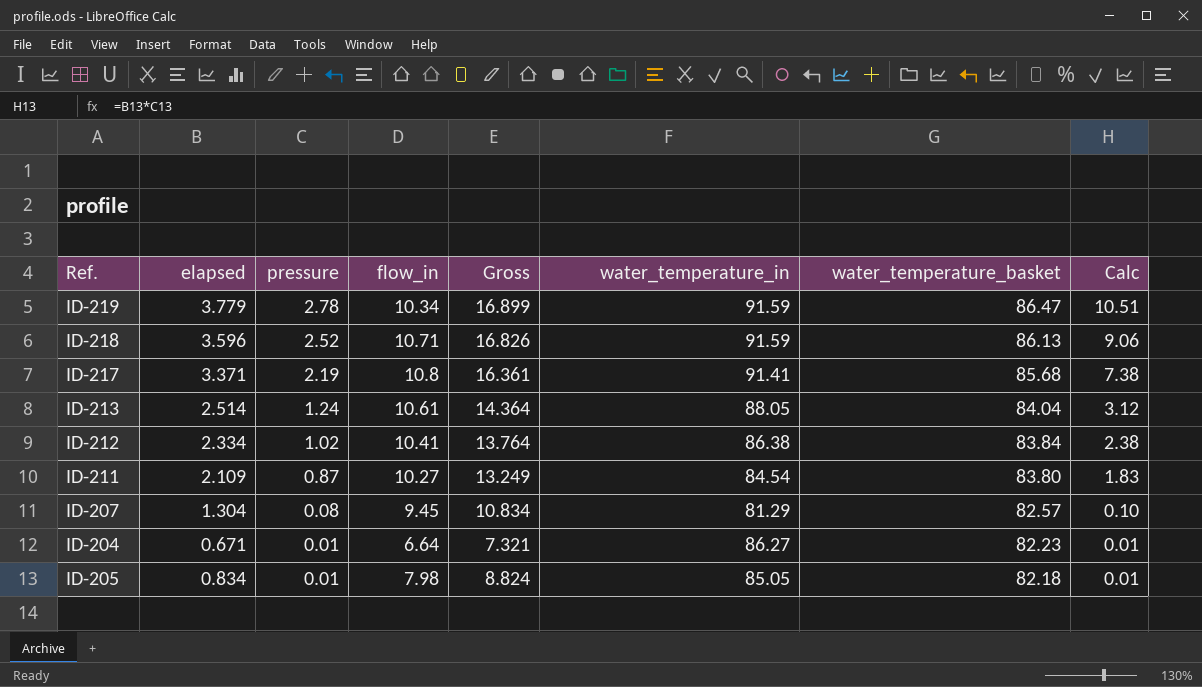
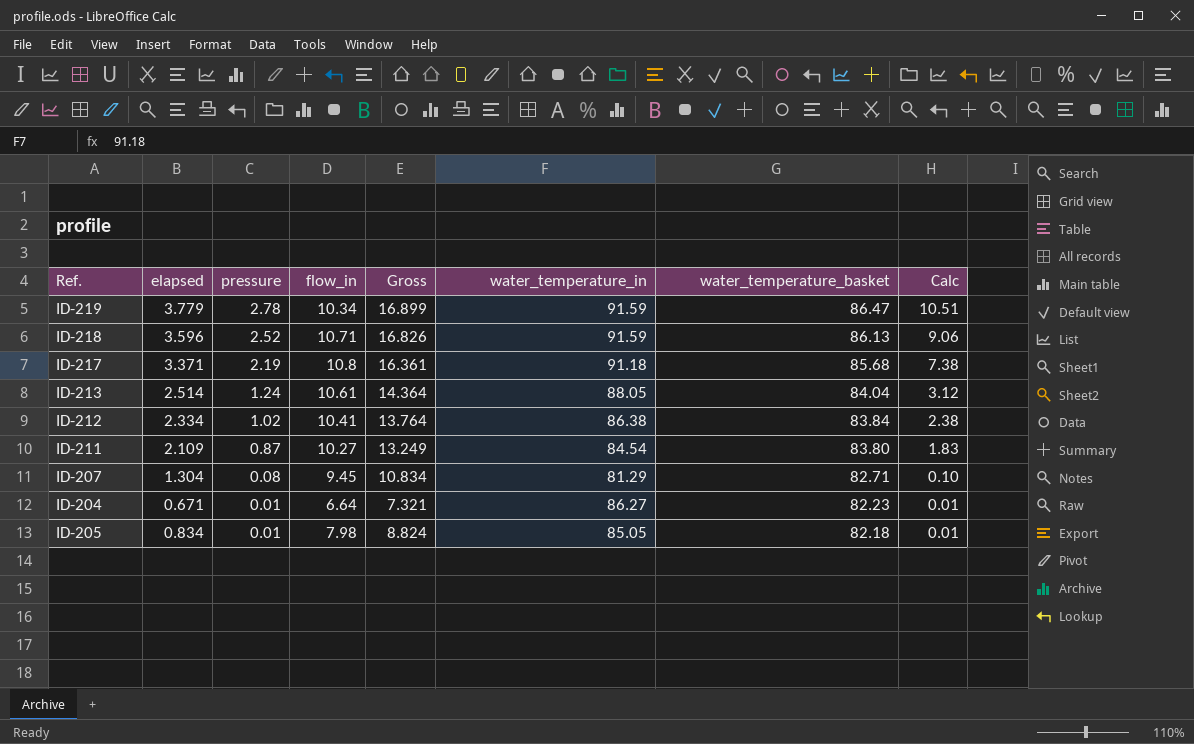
ID-217 | water_temperature_in: 91.41 -> 91.18
ID-207 | water_temperature_basket: 82.57 -> 82.71

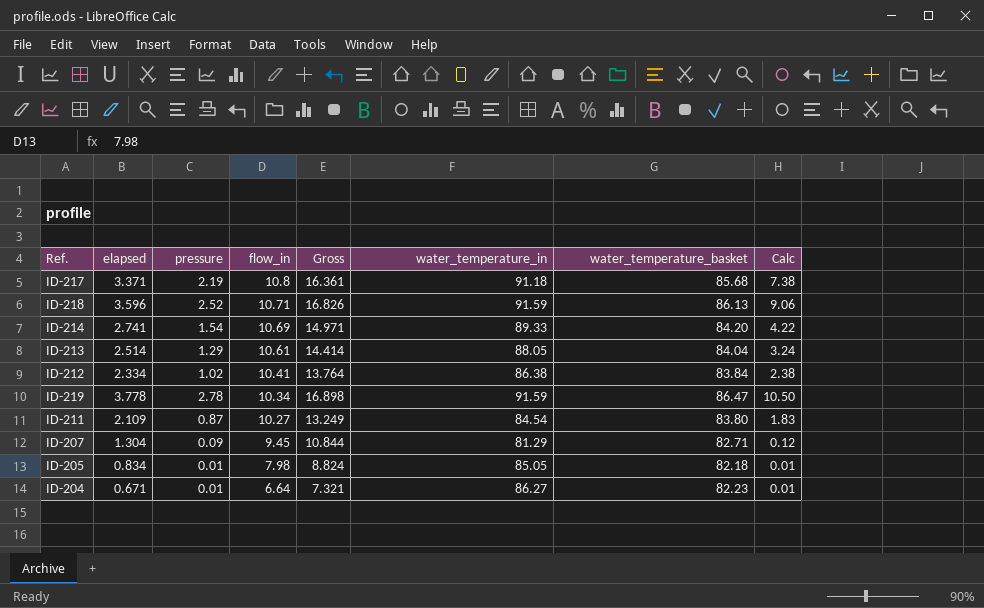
row order: pressure descending -> flow_in descending
row ID-214: none -> 2.741 | 1.54 | 10.69 | 14.971 | 89.33 | 84.20 | 4.22
ID-213 | pressure: 1.24 -> 1.29
ID-213 | Gross: 14.364 -> 14.414
ID-213 | Calc: 3.12 -> 3.24
ID-219 | elapsed: 3.779 -> 3.778
ID-219 | Gross: 16.899 -> 16.898
ID-219 | Calc: 10.51 -> 10.50
ID-207 | pressure: 0.08 -> 0.09
ID-207 | Gross: 10.834 -> 10.844
ID-207 | Calc: 0.10 -> 0.12

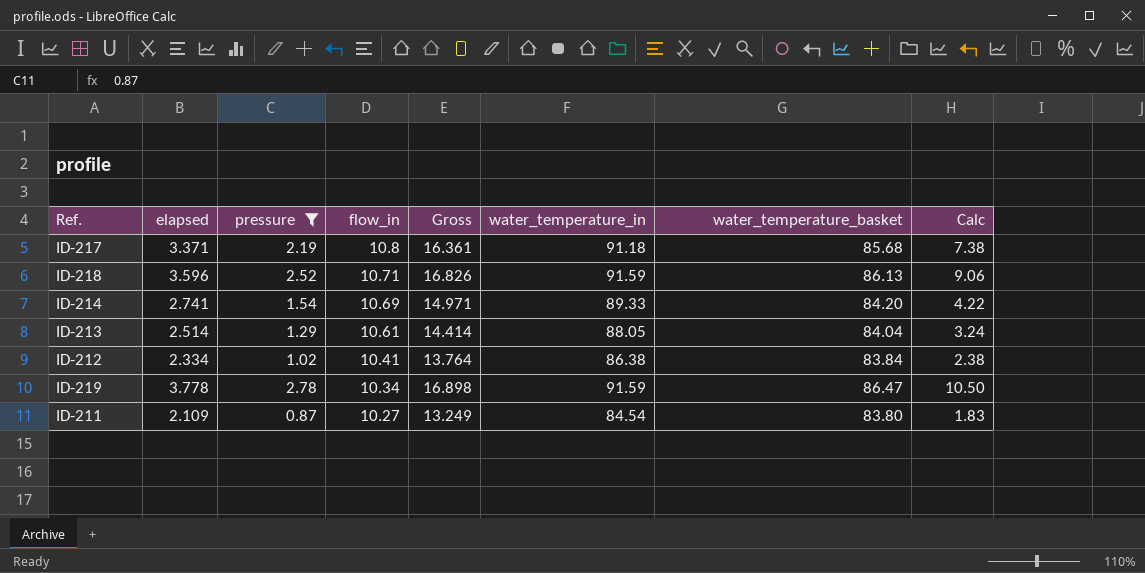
filter: none -> pressure >= 0.87

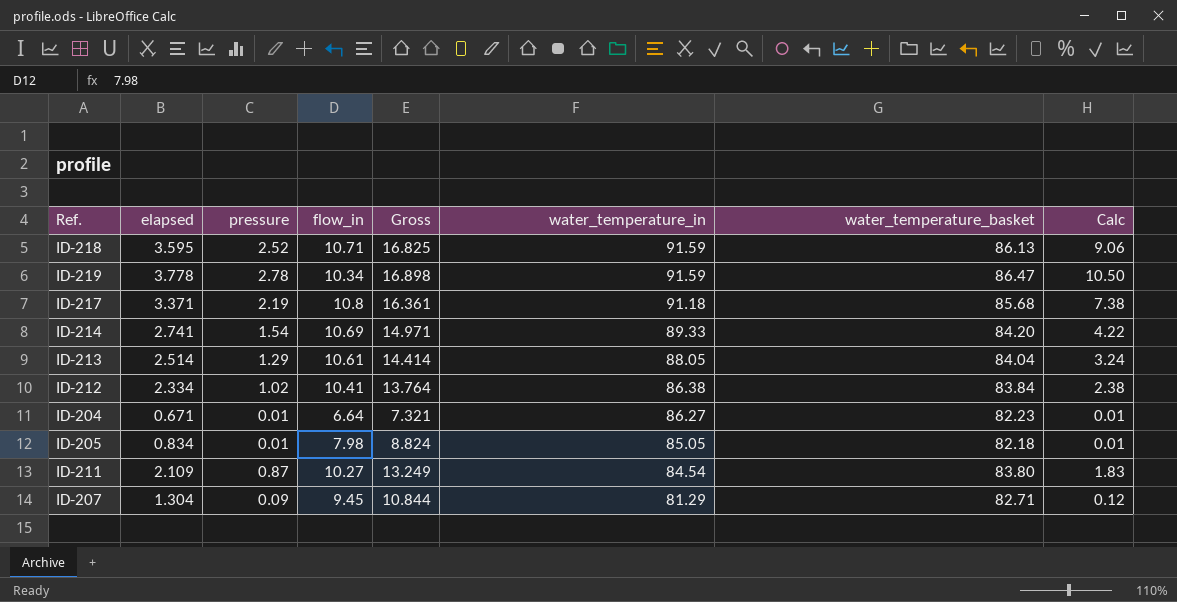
filter: pressure >= 0.87 -> none
row order: flow_in descending -> water_temperature_in descending
ID-218 | elapsed: 3.596 -> 3.595
ID-218 | Gross: 16.826 -> 16.825

